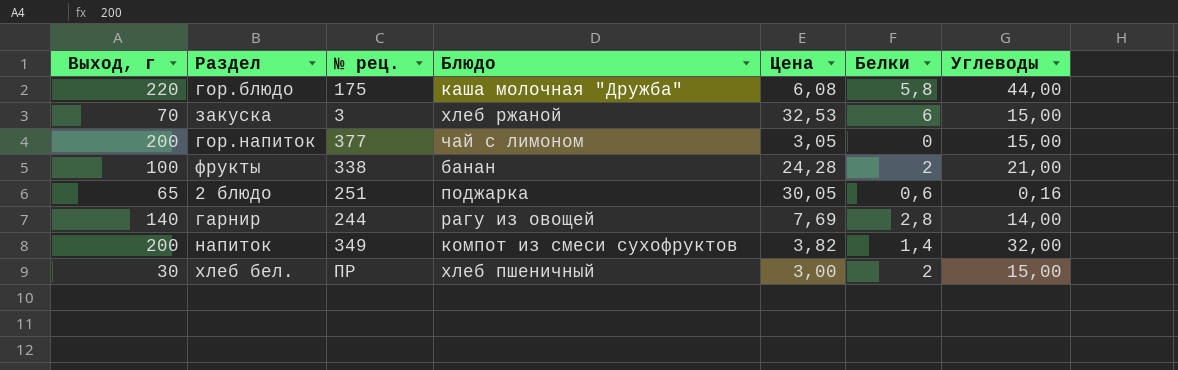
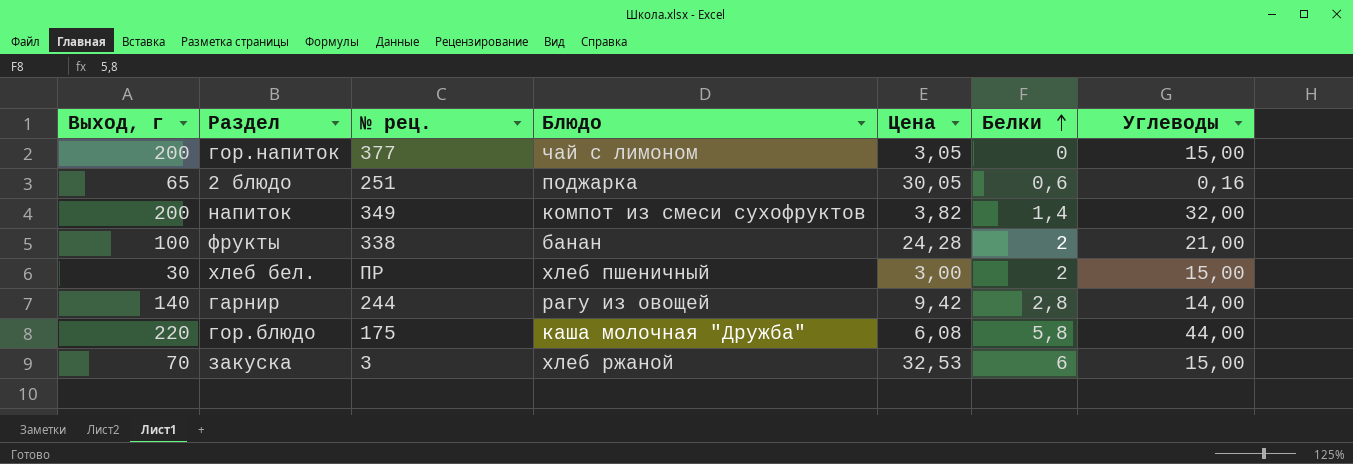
row order: none -> Белки ascending
гарнир | Цена: 7,69 -> 9,42

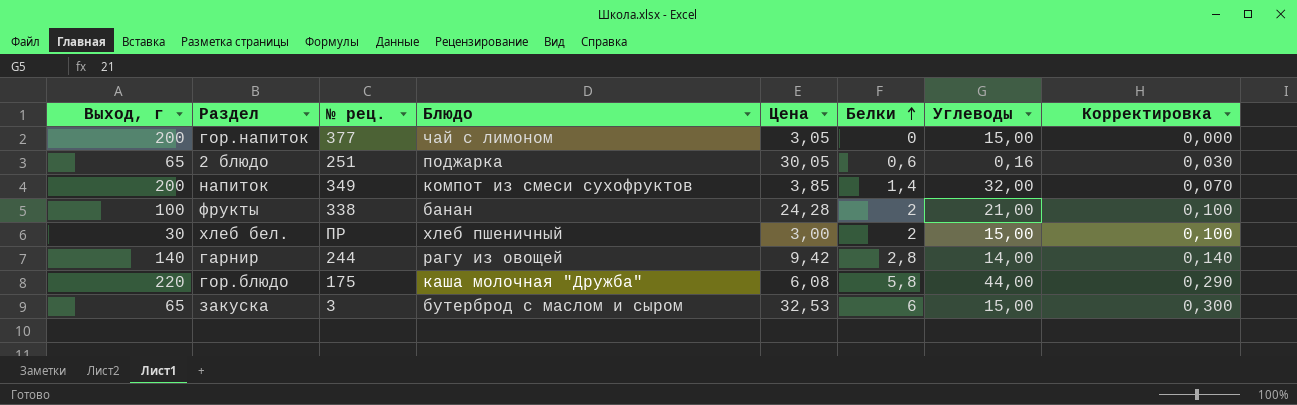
column Корректировка | formula: none -> [Белки] * 0,05
напиток | Цена: 3,82 -> 3,85
закуска | Выход, г: 70 -> 65
закуска | Блюдо: хлеб ржаной -> бутерброд с маслом и сыром

